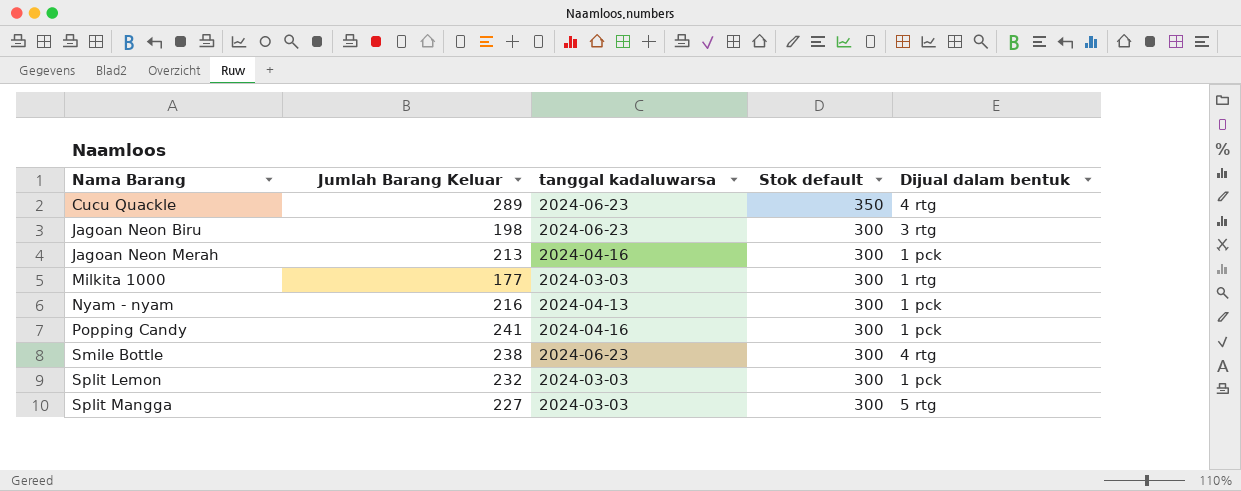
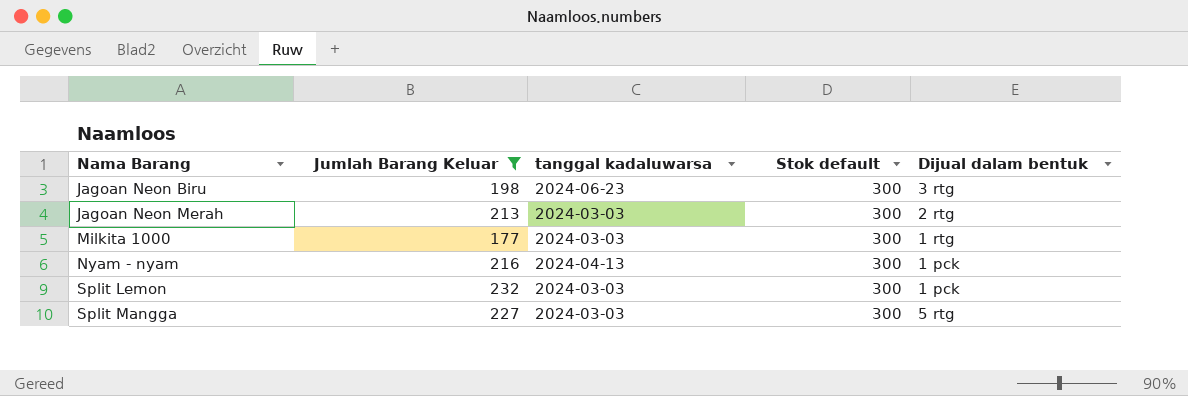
filter: none -> Jumlah Barang Keluar <= 232
Jagoan Neon Merah | tanggal kadaluwarsa: 2024-04-16 -> 2024-03-03
Jagoan Neon Merah | Dijual dalam bentuk: 1 pck -> 2 rtg

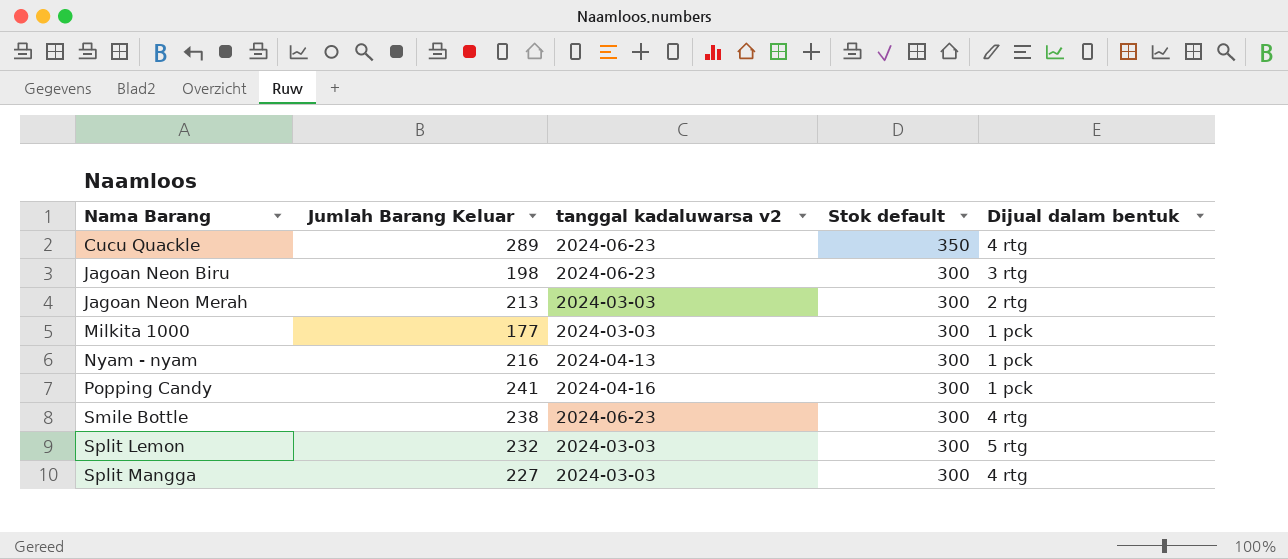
filter: Jumlah Barang Keluar <= 232 -> none
column name: tanggal kadaluwarsa -> tanggal kadaluwarsa v2
Milkita 1000 | Dijual dalam bentuk: 1 rtg -> 1 pck
Split Lemon | Dijual dalam bentuk: 1 pck -> 5 rtg
Split Mangga | Dijual dalam bentuk: 5 rtg -> 4 rtg

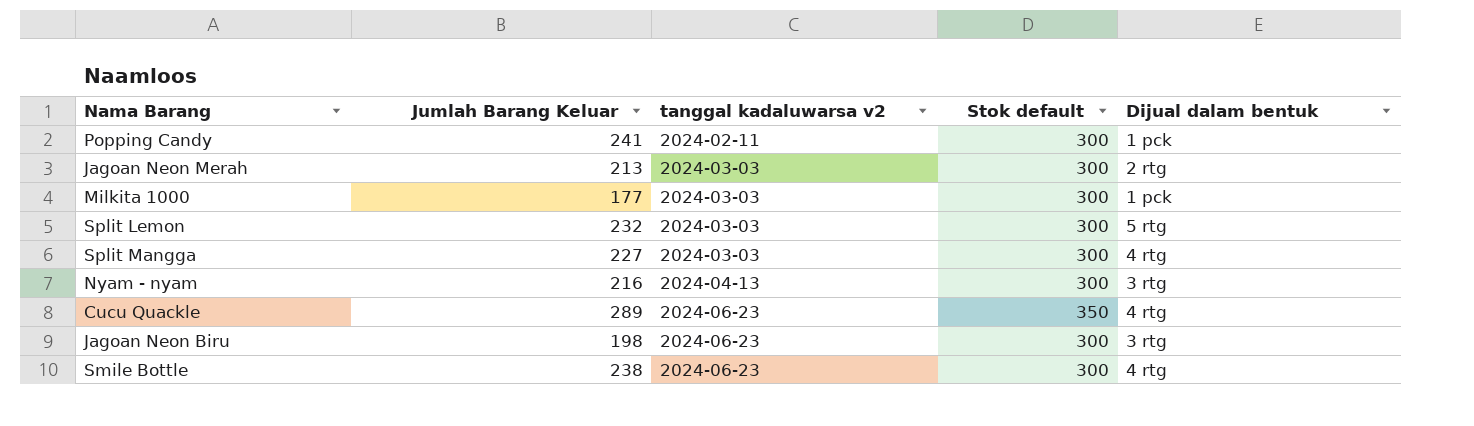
row order: Nama Barang ascending -> tanggal kadaluwarsa v2 ascending
Popping Candy | tanggal kadaluwarsa v2: 2024-04-16 -> 2024-02-11
Nyam - nyam | Dijual dalam bentuk: 1 pck -> 3 rtg

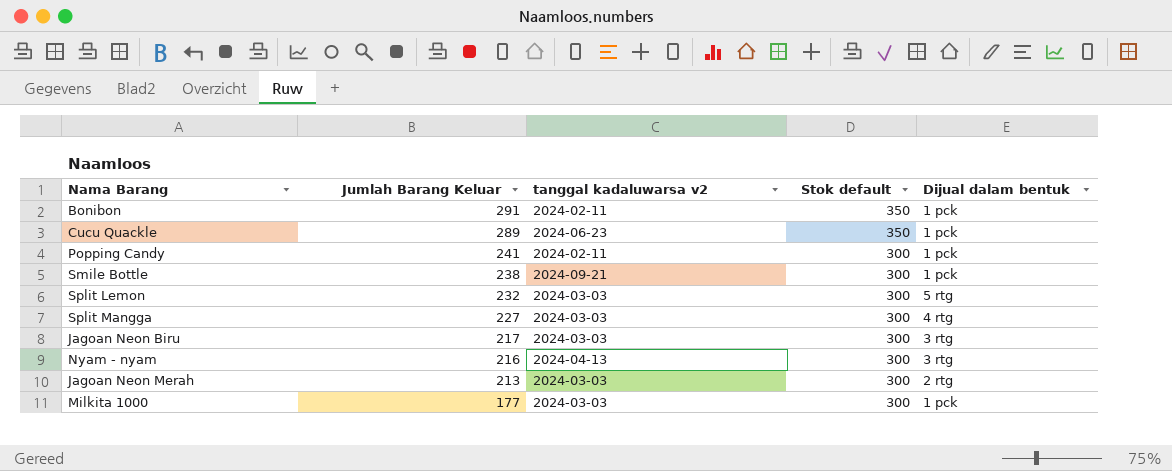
row order: tanggal kadaluwarsa v2 ascending -> Jumlah Barang Keluar descending
row Bonibon: none -> 291 | 2024-02-11 | 350 | 1 pck
Cucu Quackle | Dijual dalam bentuk: 4 rtg -> 1 pck
Smile Bottle | tanggal kadaluwarsa v2: 2024-06-23 -> 2024-09-21
Smile Bottle | Dijual dalam bentuk: 4 rtg -> 1 pck
Jagoan Neon Biru | Jumlah Barang Keluar: 198 -> 217
Jagoan Neon Biru | tanggal kadaluwarsa v2: 2024-06-23 -> 2024-03-03

